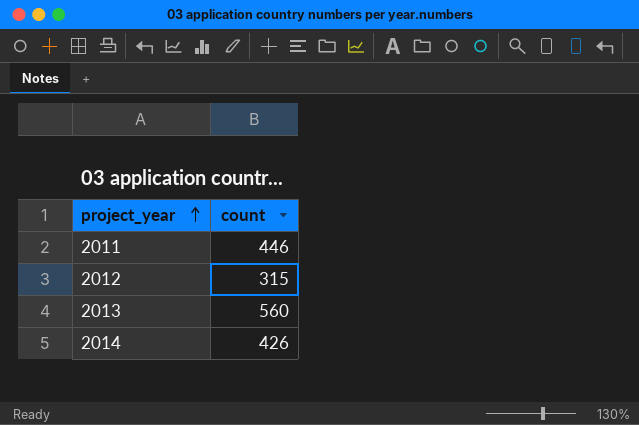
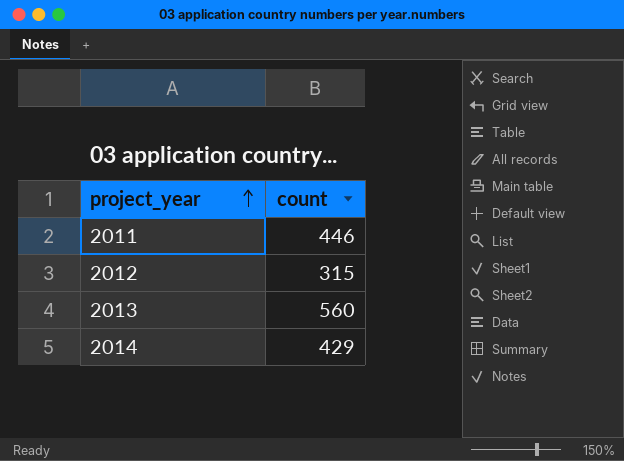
2014 | count: 426 -> 429

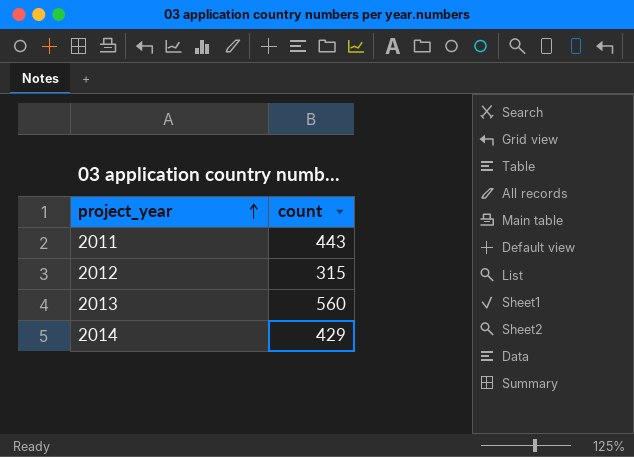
2011 | count: 446 -> 443

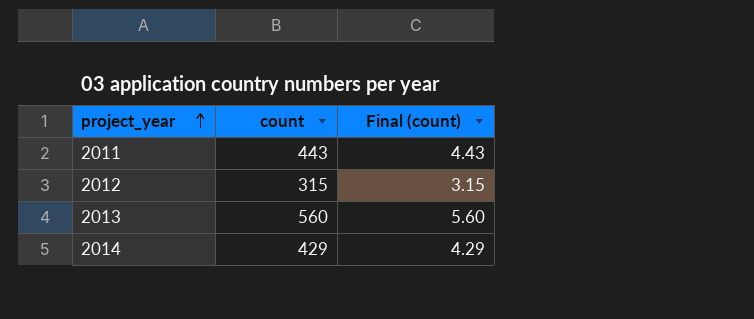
column Final (count) | formula: none -> [count] * 0.01

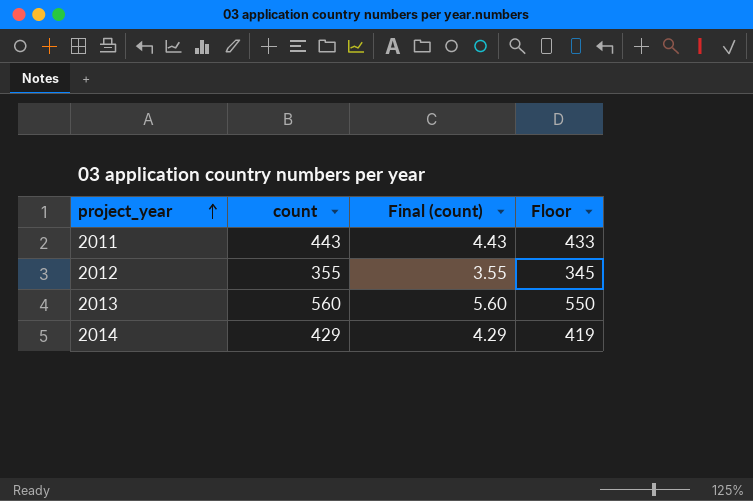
column Floor | formula: none -> [count] - 10
2012 | count: 315 -> 355
2012 | Final (count): 3.15 -> 3.55

